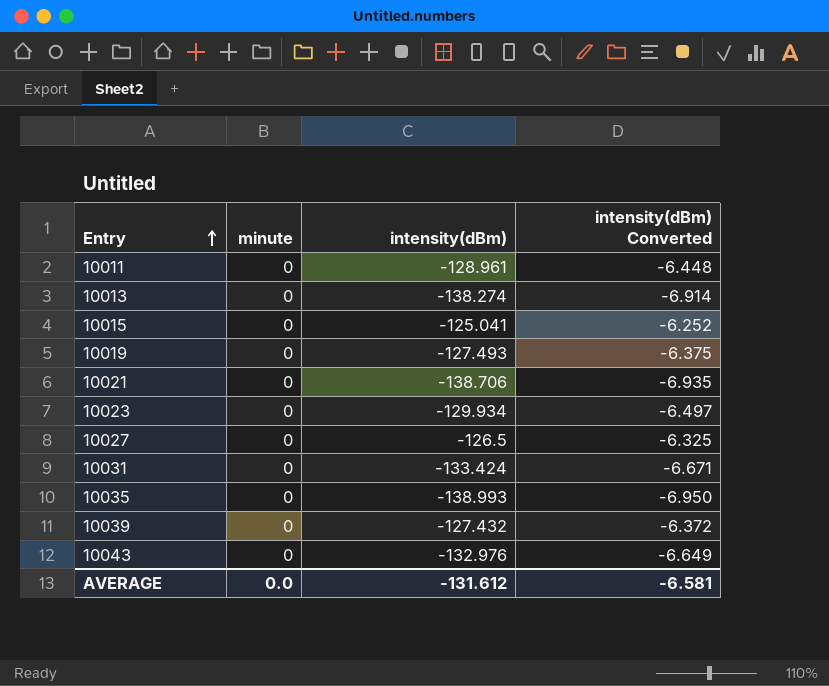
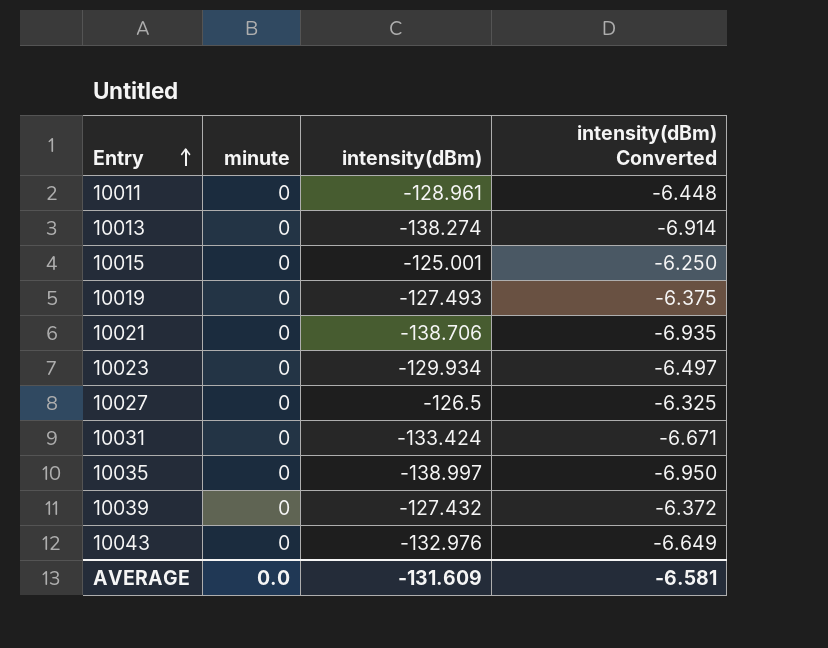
10015 | intensity(dBm): -125.041 -> -125.001
10015 | intensity(dBm) Converted: -6.252 -> -6.250
10035 | intensity(dBm): -138.993 -> -138.997
AVERAGE | intensity(dBm): -131.612 -> -131.609

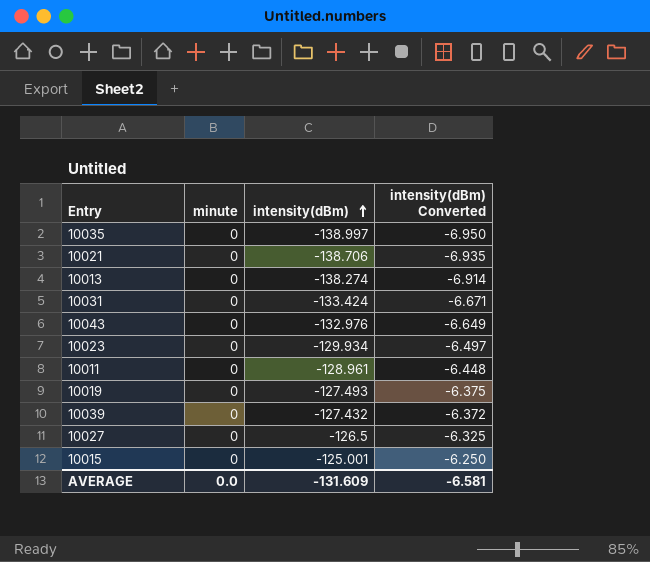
row order: Entry ascending -> intensity(dBm) ascending

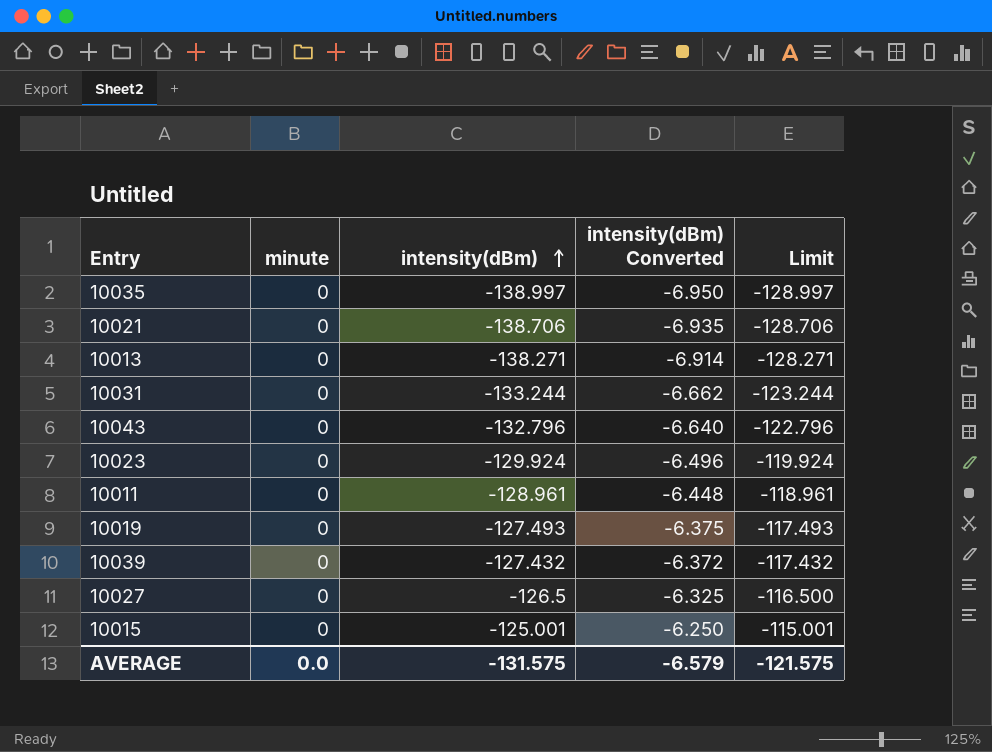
column Limit | formula: none -> [intensity(dBm)] + 10
10013 | intensity(dBm): -138.274 -> -138.271
10031 | intensity(dBm): -133.424 -> -133.244
10031 | intensity(dBm) Converted: -6.671 -> -6.662
10043 | intensity(dBm): -132.976 -> -132.796
10043 | intensity(dBm) Converted: -6.649 -> -6.640
10023 | intensity(dBm): -129.934 -> -129.924
10023 | intensity(dBm) Converted: -6.497 -> -6.496
AVERAGE | intensity(dBm): -131.609 -> -131.575
AVERAGE | intensity(dBm) Converted: -6.581 -> -6.579

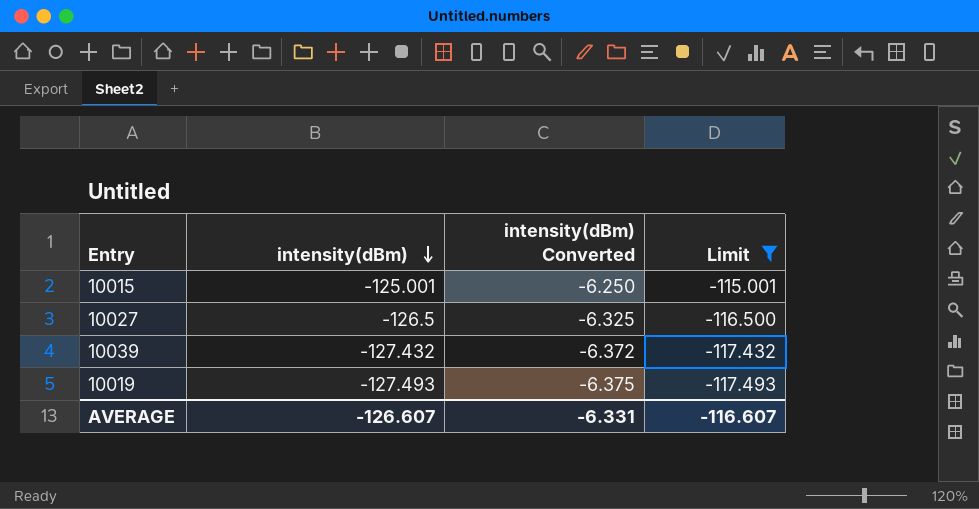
filter: none -> Limit >= -117.493
row order: intensity(dBm) ascending -> intensity(dBm) descending
column minute | position: 2 -> none
AVERAGE | intensity(dBm): -131.575 -> -126.607
AVERAGE | intensity(dBm) Converted: -6.579 -> -6.331
AVERAGE | Limit: -121.575 -> -116.607

